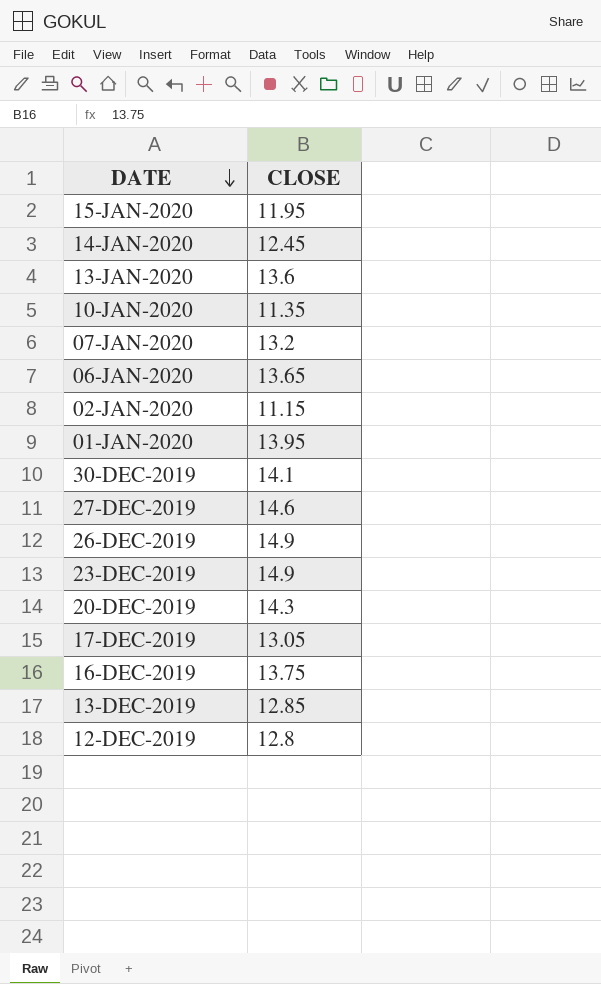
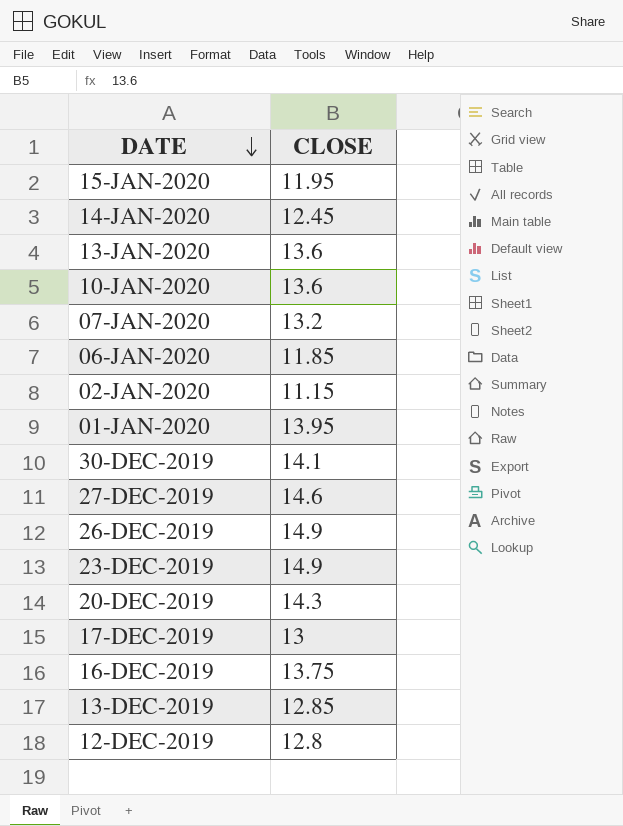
10-JAN-2020 | CLOSE: 11.35 -> 13.6
06-JAN-2020 | CLOSE: 13.65 -> 11.85
17-DEC-2019 | CLOSE: 13.05 -> 13

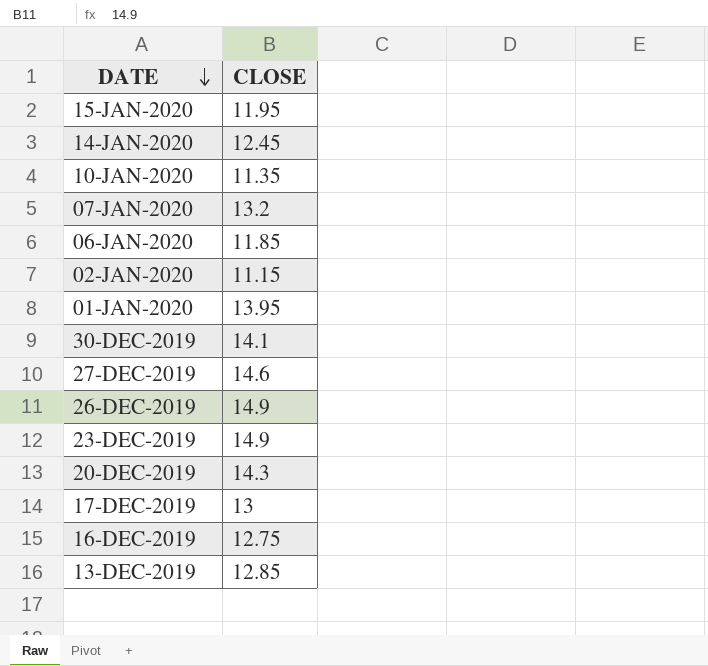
row 13-JAN-2020: 13.6 -> none
row 12-DEC-2019: 12.8 -> none
10-JAN-2020 | CLOSE: 13.6 -> 11.35
16-DEC-2019 | CLOSE: 13.75 -> 12.75

